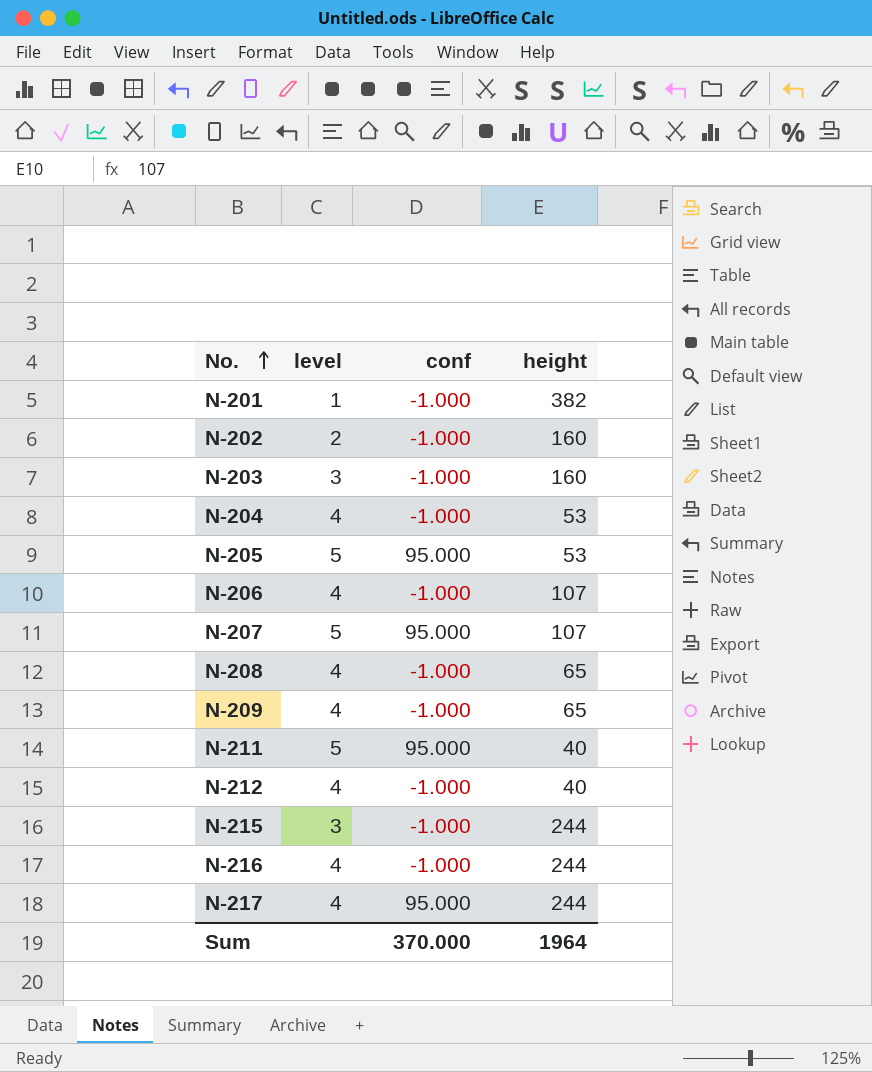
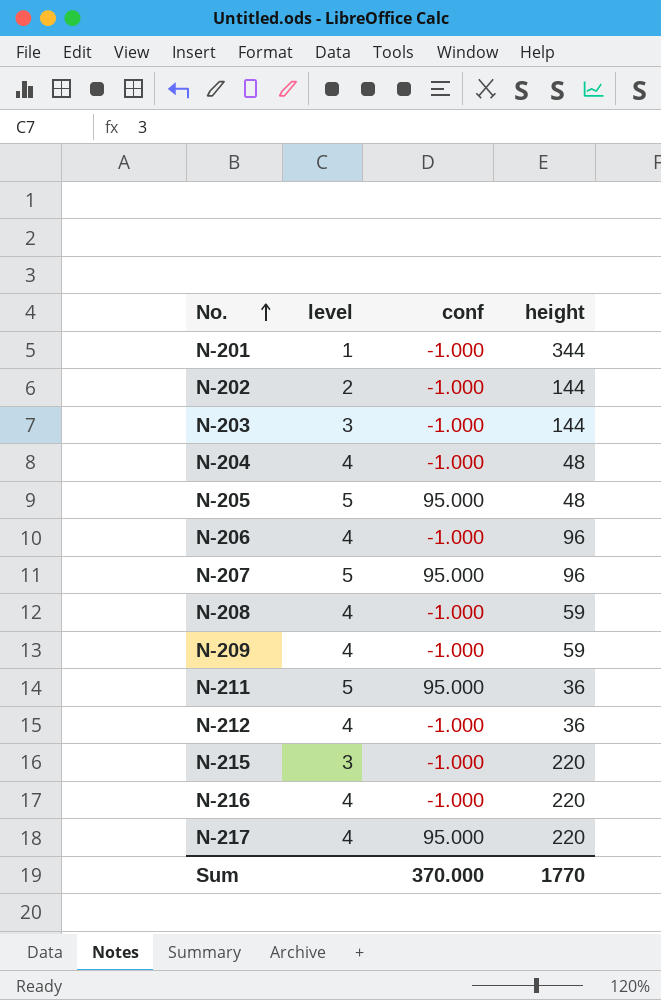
N-201 | height: 382 -> 344
N-202 | height: 160 -> 144
N-203 | height: 160 -> 144
N-204 | height: 53 -> 48
N-205 | height: 53 -> 48
N-206 | height: 107 -> 96
N-207 | height: 107 -> 96
N-208 | height: 65 -> 59
N-209 | height: 65 -> 59
N-211 | height: 40 -> 36
N-212 | height: 40 -> 36
N-215 | height: 244 -> 220
N-216 | height: 244 -> 220
N-217 | height: 244 -> 220
Sum | height: 1964 -> 1770

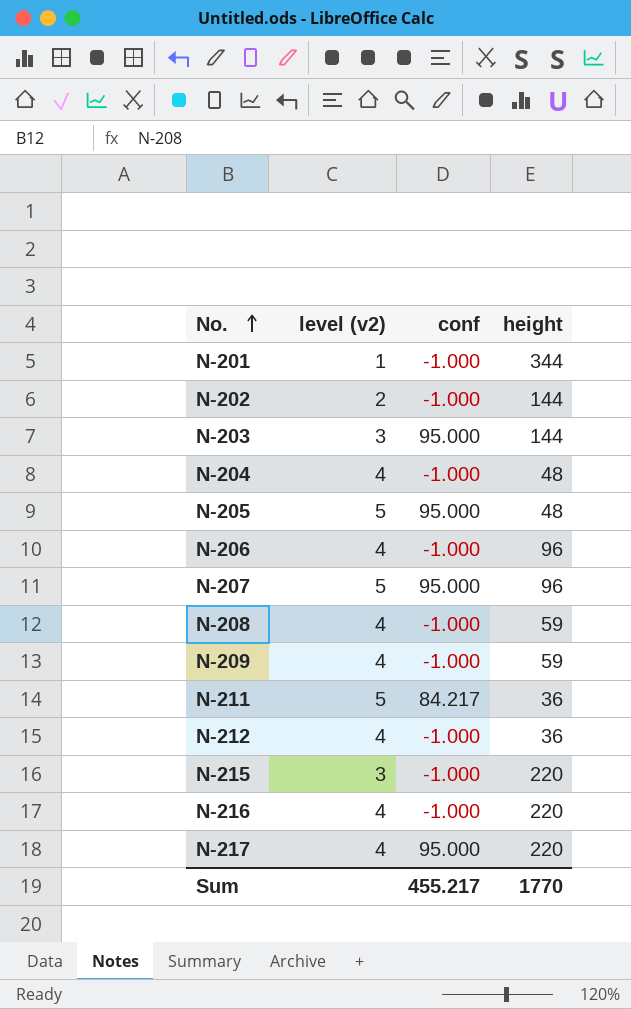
column name: level -> level (v2)
N-203 | conf: -1.000 -> 95.000
N-211 | conf: 95.000 -> 84.217
Sum | conf: 370.000 -> 455.217

